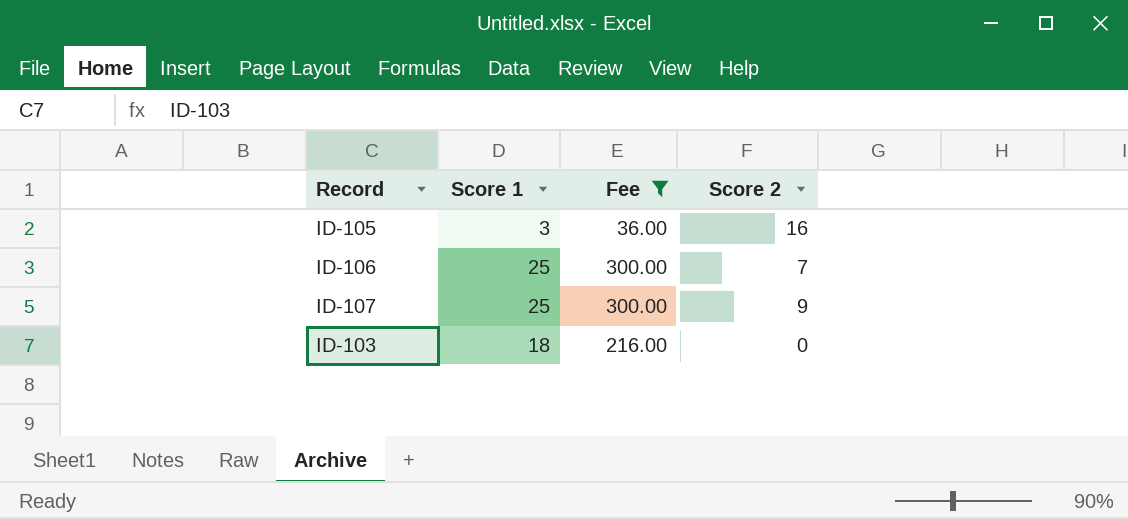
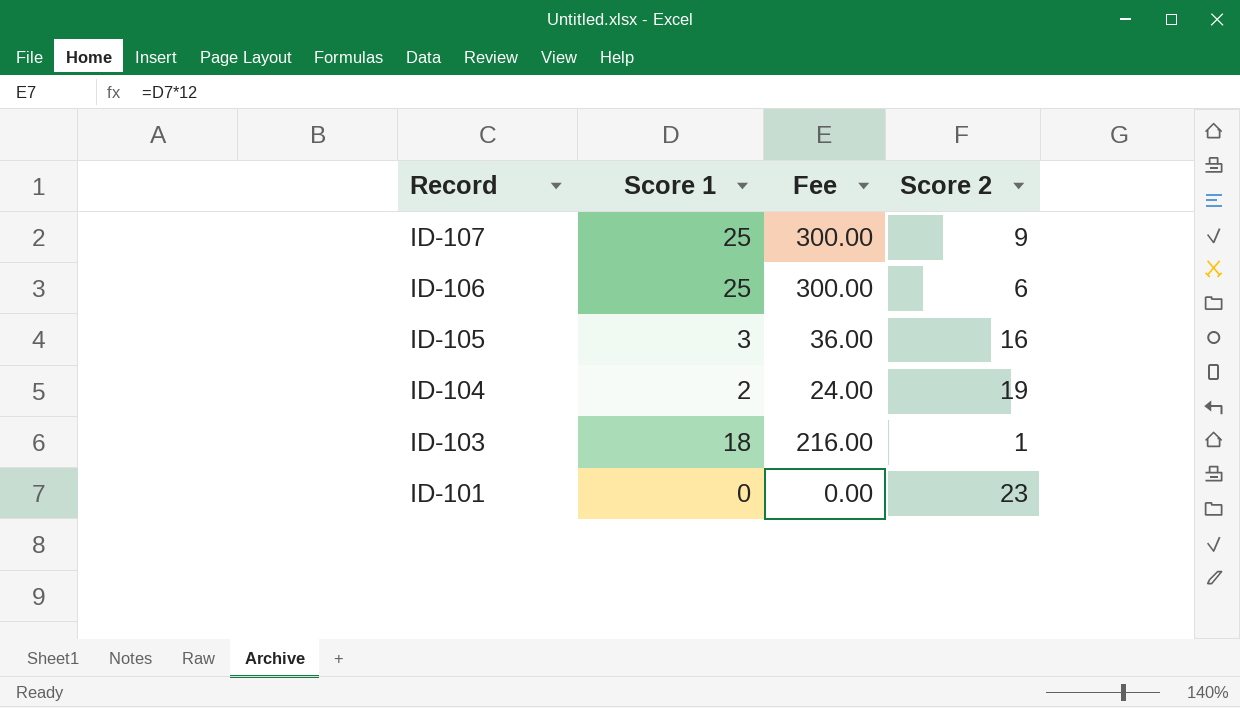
filter: Fee >= 36.00 -> none
row order: none -> Record descending
ID-106 | Score 2: 7 -> 6
ID-103 | Score 2: 0 -> 1

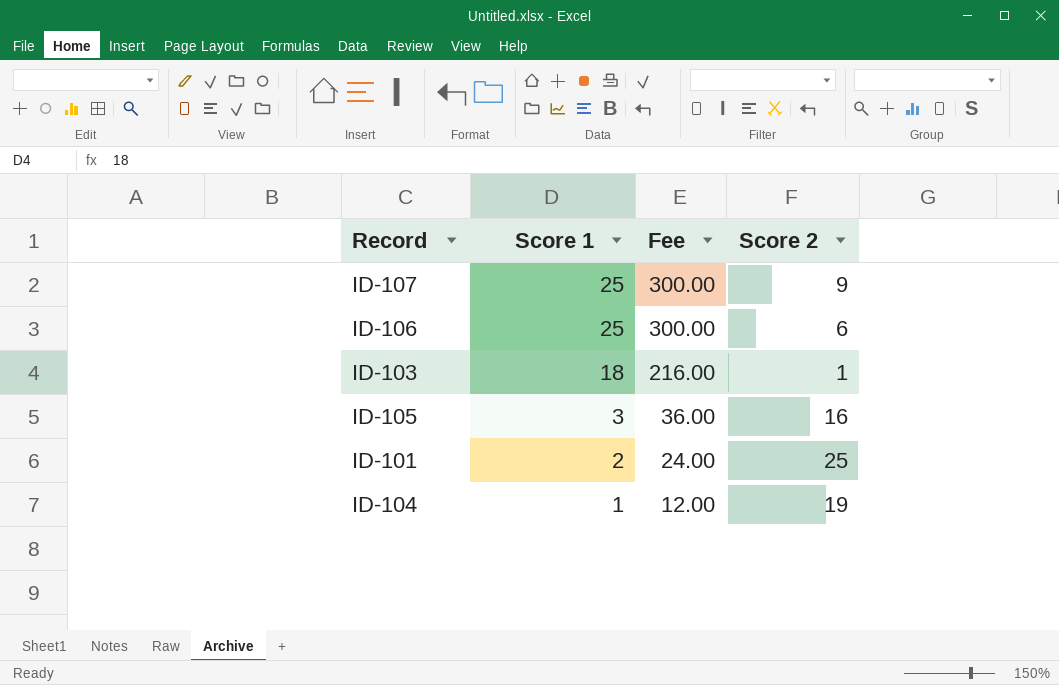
row order: Record descending -> Score 1 descending
ID-101 | Score 1: 0 -> 2
ID-101 | Fee: 0.00 -> 24.00
ID-101 | Score 2: 23 -> 25
ID-104 | Score 1: 2 -> 1
ID-104 | Fee: 24.00 -> 12.00

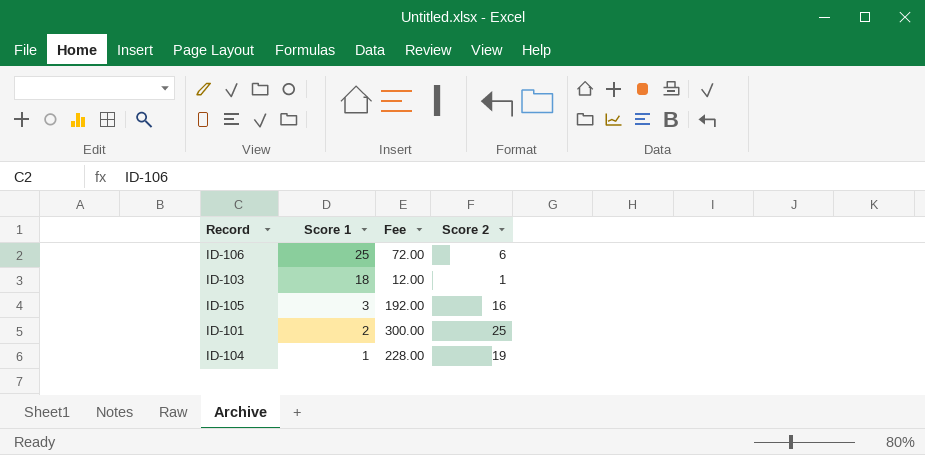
column Fee | formula: [Score 1] * 12 -> [Score 2] * 12
row ID-107: 25 | 300.00 | 9 -> none

